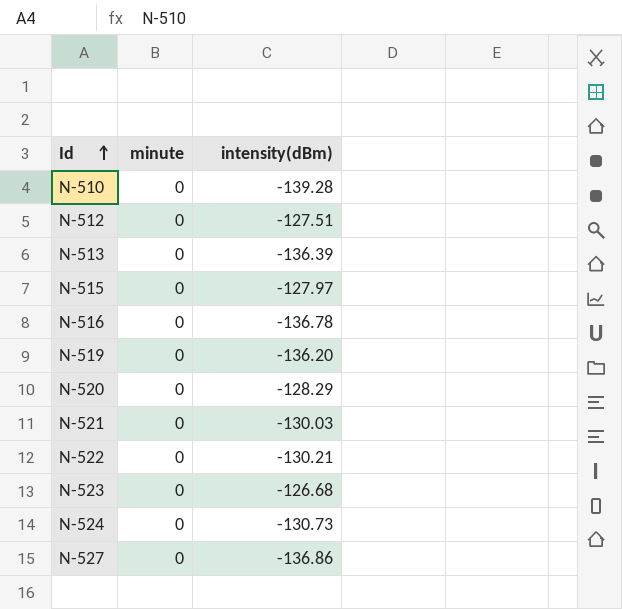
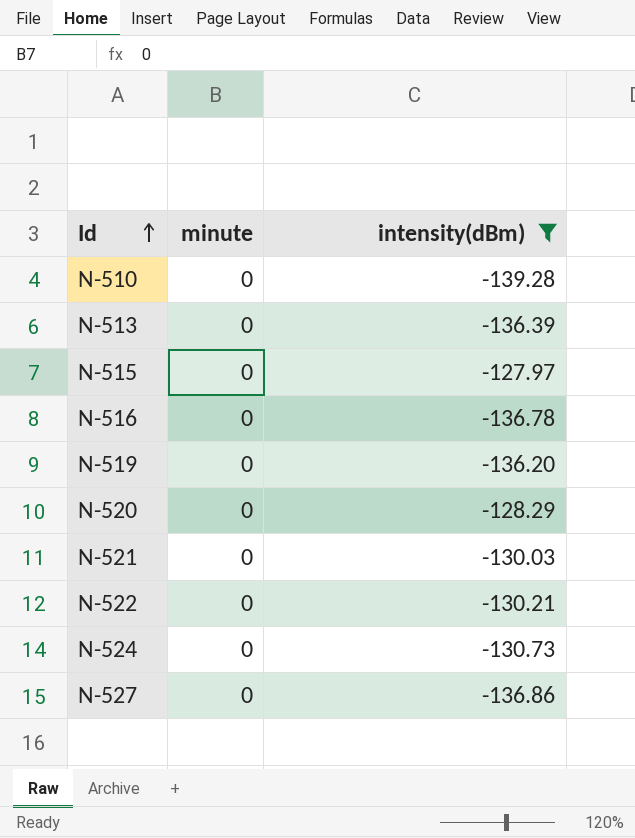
filter: none -> intensity(dBm) <= -127.97

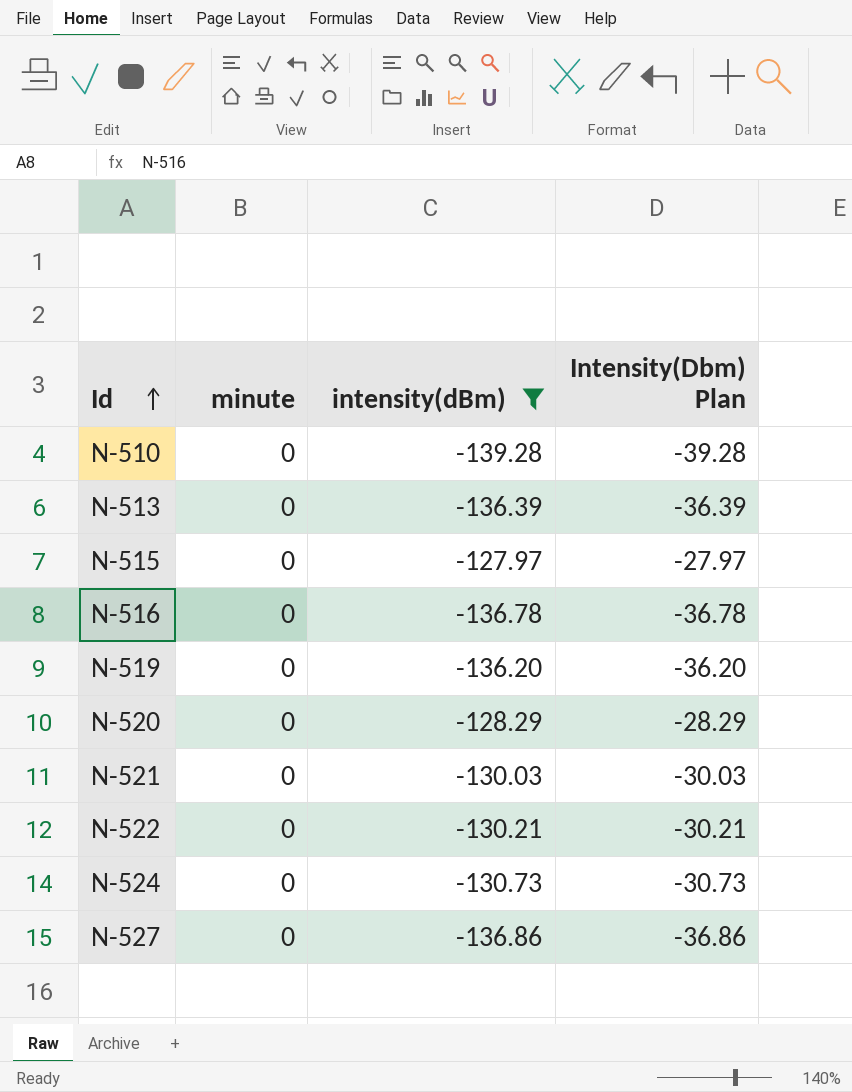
column Intensity(Dbm) Plan | formula: none -> [intensity(dBm)] + 100

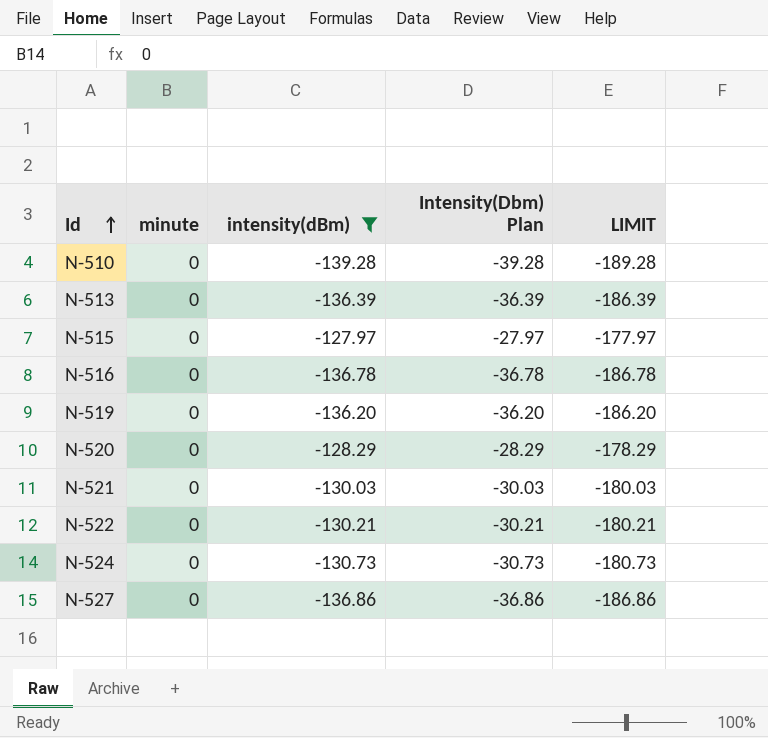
column LIMIT | formula: none -> [intensity(dBm)] - 50

